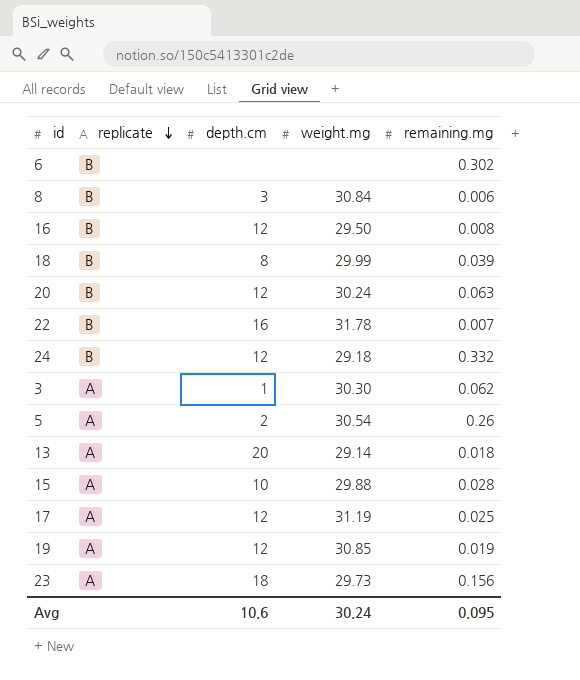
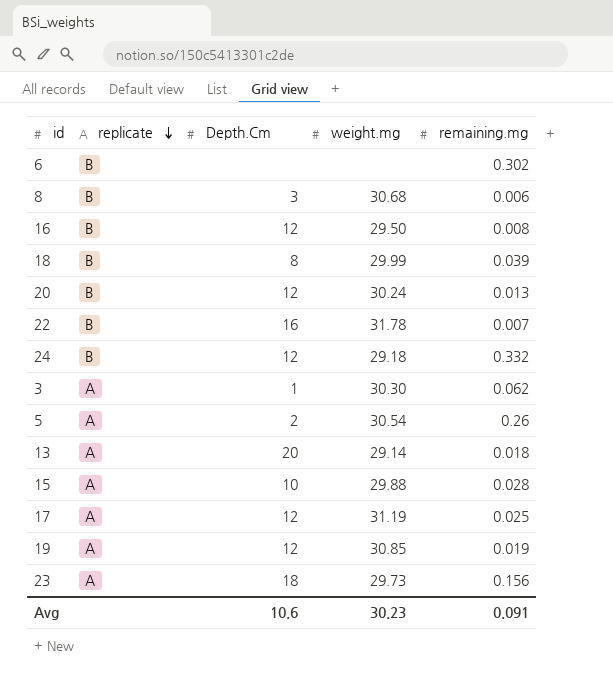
column name: depth.cm -> Depth.Cm
8 | weight.mg: 30.84 -> 30.68
20 | remaining.mg: 0.063 -> 0.013
Avg | weight.mg: 30.24 -> 30.23
Avg | remaining.mg: 0.095 -> 0.091

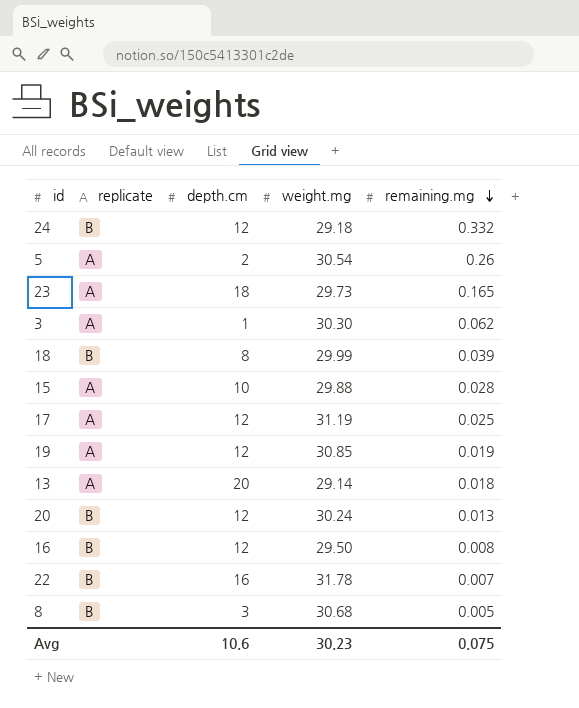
row order: replicate descending -> remaining.mg descending
column name: Depth.Cm -> depth.cm
row 6: B | none | none | 0.302 -> none
23 | remaining.mg: 0.156 -> 0.165
8 | remaining.mg: 0.006 -> 0.005
Avg | remaining.mg: 0.091 -> 0.075

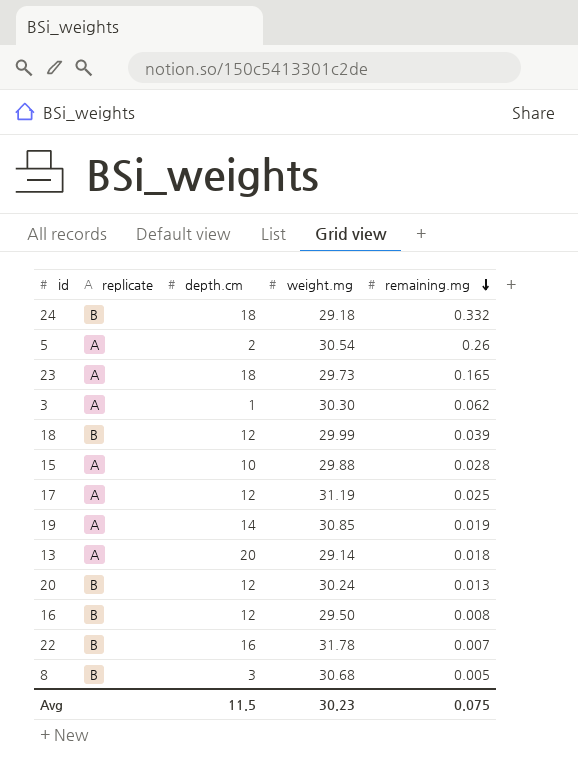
24 | depth.cm: 12 -> 18
18 | depth.cm: 8 -> 12
19 | depth.cm: 12 -> 14
Avg | depth.cm: 10.6 -> 11.5

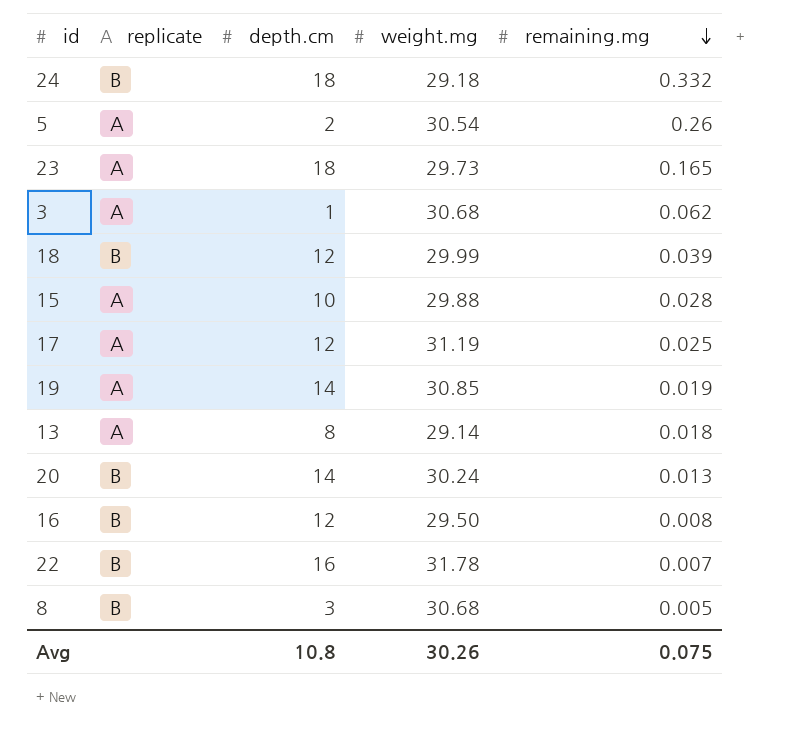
3 | weight.mg: 30.30 -> 30.68
13 | depth.cm: 20 -> 8
20 | depth.cm: 12 -> 14
Avg | depth.cm: 11.5 -> 10.8
Avg | weight.mg: 30.23 -> 30.26

